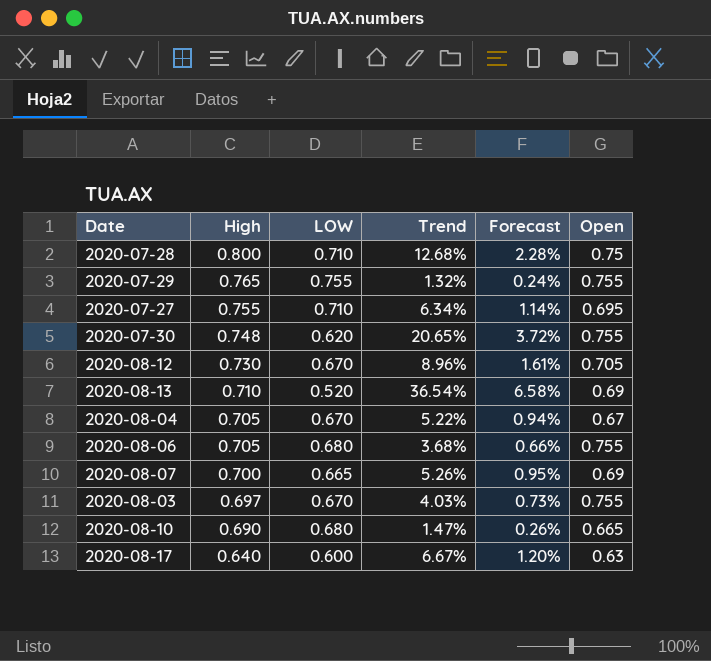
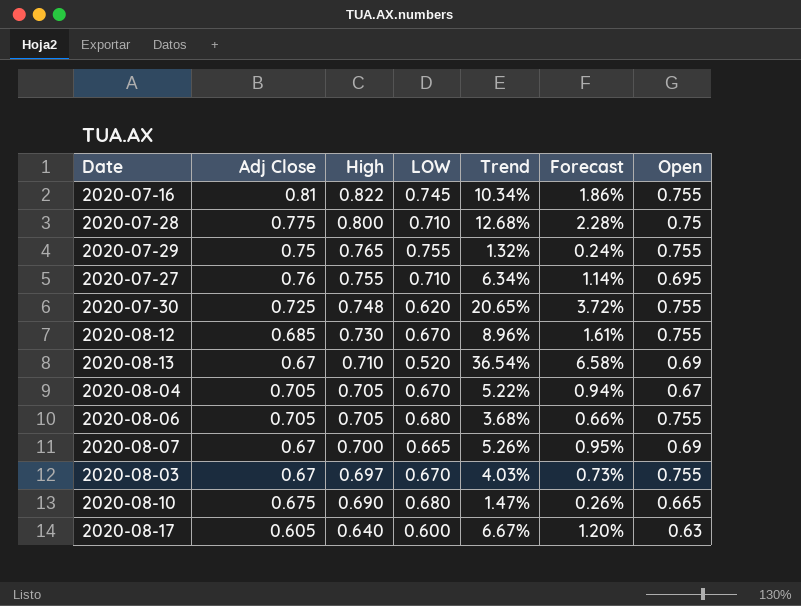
column Adj Close | position: none -> 2
row 2020-07-16: none -> 0.81 | 0.822 | 0.745 | 10.34% | 1.86% | 0.755
2020-08-12 | Open: 0.705 -> 0.755

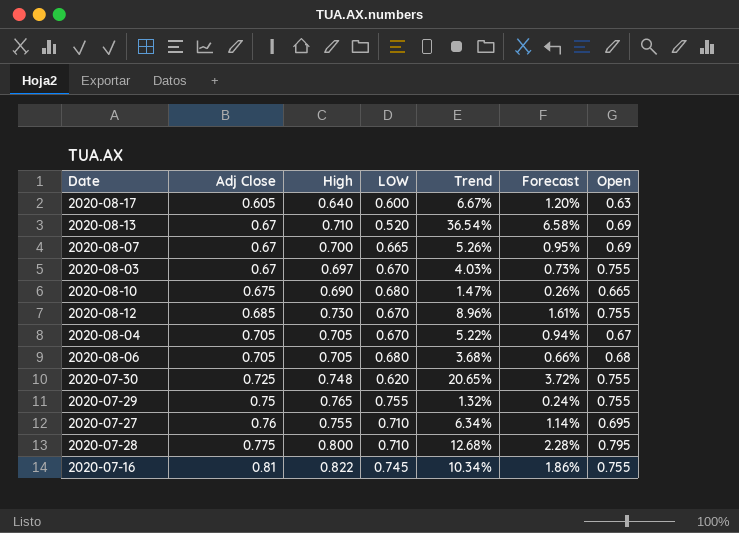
row order: High descending -> Adj Close ascending
2020-08-06 | Open: 0.755 -> 0.68
2020-07-28 | Open: 0.75 -> 0.795

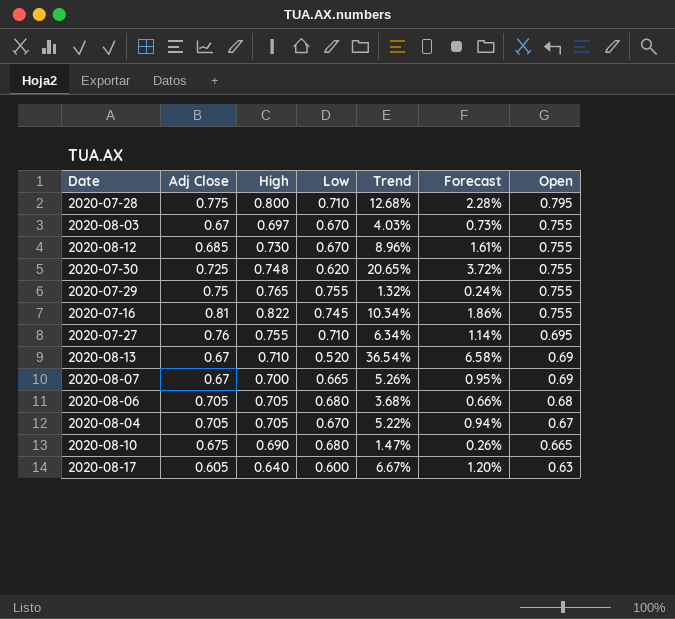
row order: Adj Close ascending -> Open descending
column name: LOW -> Low

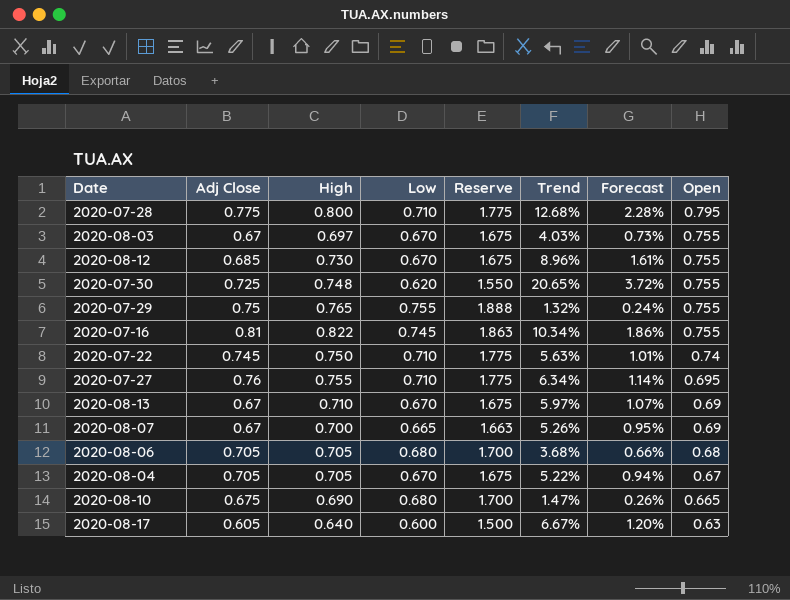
column Reserve | formula: none -> [Low] * 2.5
row 2020-07-22: none -> 0.745 | 0.750 | 0.710 | 1.775 | 5.63% | 1.01% | 0.74
2020-08-13 | Low: 0.520 -> 0.670
2020-08-13 | Trend: 36.54% -> 5.97%
2020-08-13 | Forecast: 6.58% -> 1.07%

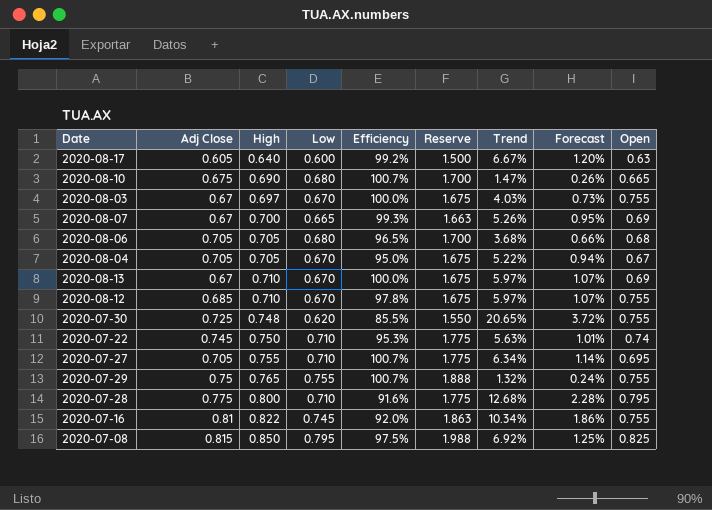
row order: Open descending -> High ascending
column Efficiency | formula: none -> [Low] / [Adj Close]
2020-08-12 | High: 0.730 -> 0.710
2020-08-12 | Trend: 8.96% -> 5.97%
2020-08-12 | Forecast: 1.61% -> 1.07%
2020-07-27 | Adj Close: 0.76 -> 0.705
row 2020-07-08: none -> 0.815 | 0.850 | 0.795 | 97.5% | 1.988 | 6.92% | 1.25% | 0.825

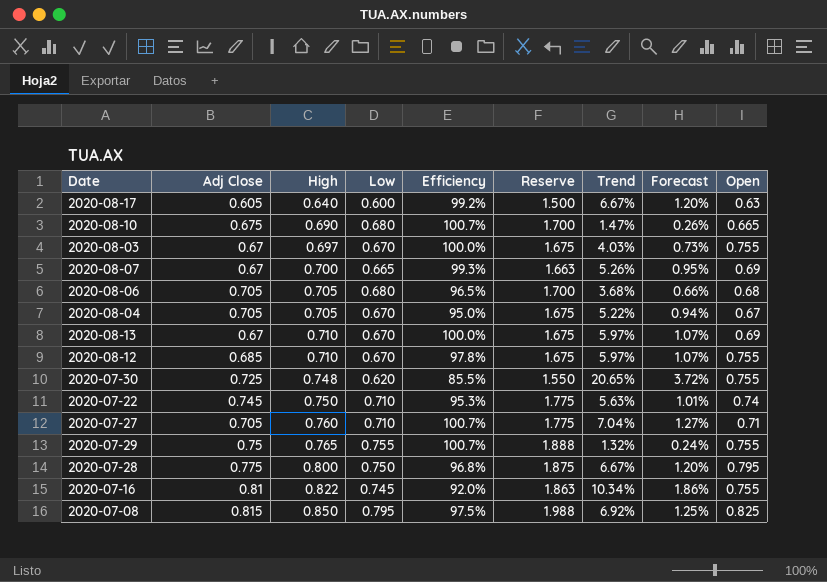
2020-07-27 | High: 0.755 -> 0.760
2020-07-27 | Trend: 6.34% -> 7.04%
2020-07-27 | Forecast: 1.14% -> 1.27%
2020-07-27 | Open: 0.695 -> 0.71
2020-07-28 | Low: 0.710 -> 0.750
2020-07-28 | Efficiency: 91.6% -> 96.8%
2020-07-28 | Reserve: 1.775 -> 1.875
2020-07-28 | Trend: 12.68% -> 6.67%
2020-07-28 | Forecast: 2.28% -> 1.20%

